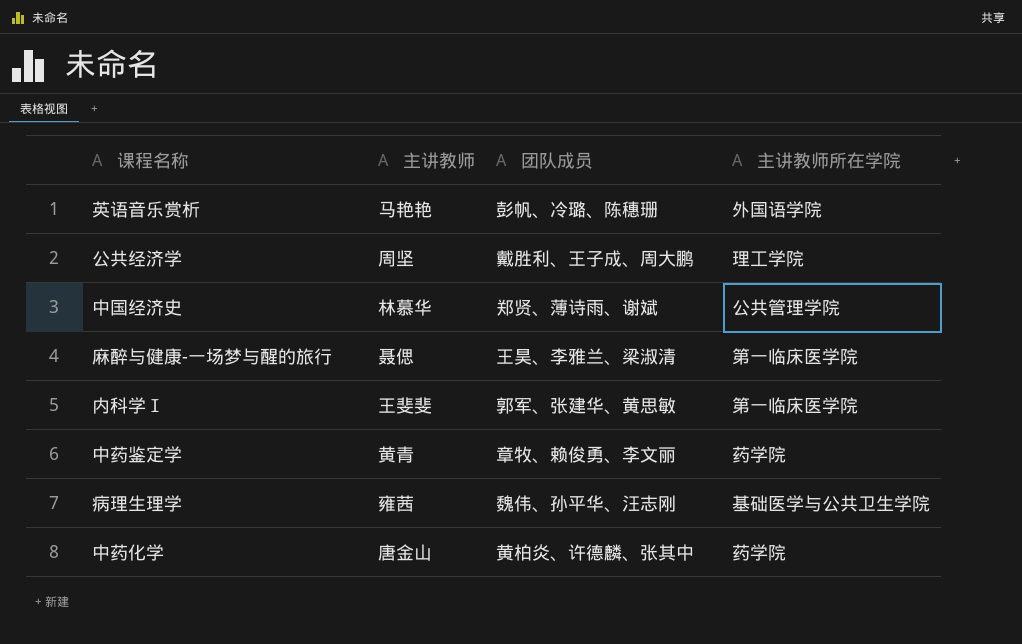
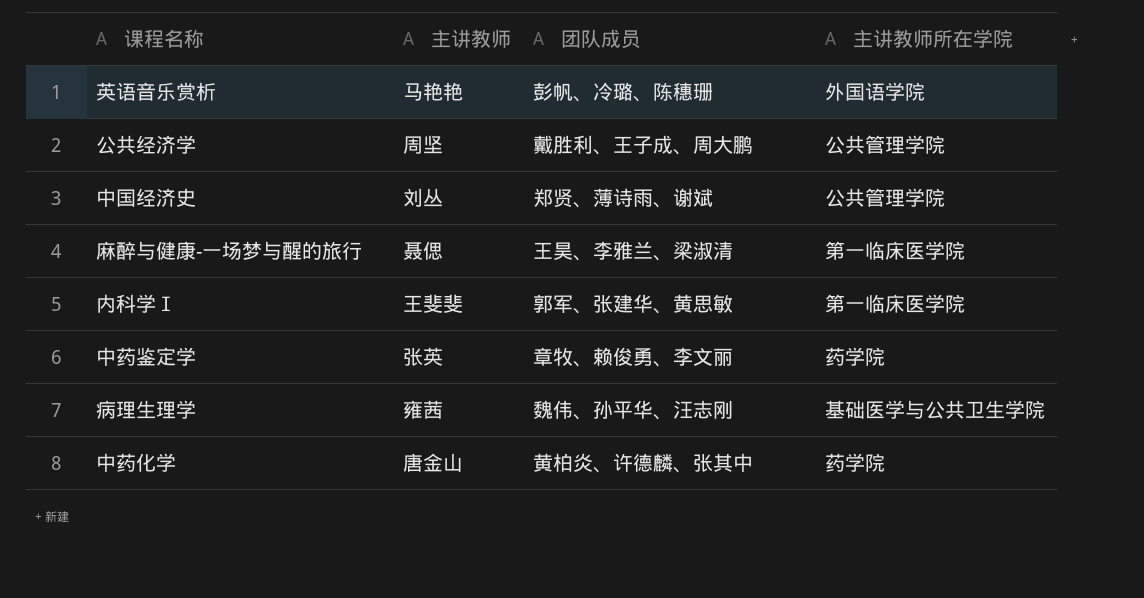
公共经济学 | 主讲教师所在学院: 理工学院 -> 公共管理学院
中国经济史 | 主讲教师: 林慕华 -> 刘丛
中药鉴定学 | 主讲教师: 黄青 -> 张英

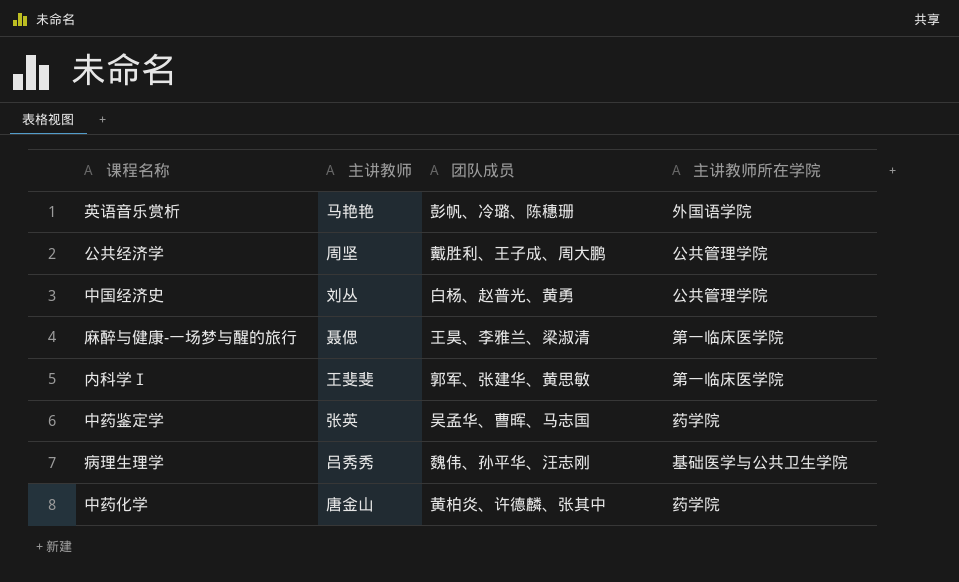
中国经济史 | 团队成员: 郑贤、薄诗雨、谢斌 -> 白杨、赵普光、黄勇
中药鉴定学 | 团队成员: 章牧、赖俊勇、李文丽 -> 吴孟华、曹晖、马志国
病理生理学 | 主讲教师: 雍茜 -> 吕秀秀

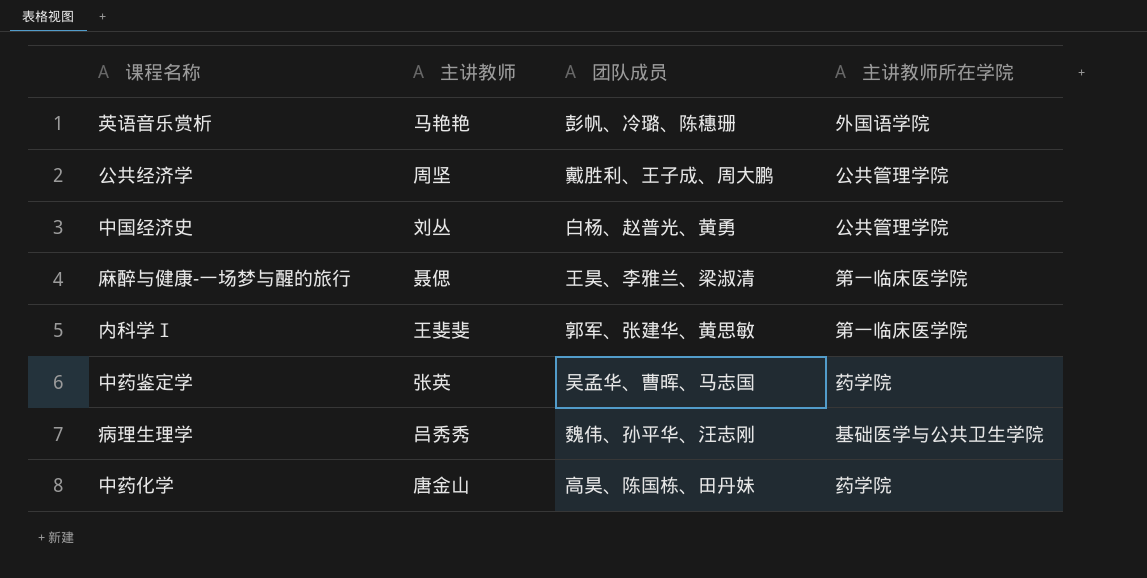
中药化学 | 团队成员: 黄柏炎、许德麟、张其中 -> 高昊、陈国栋、田丹妹

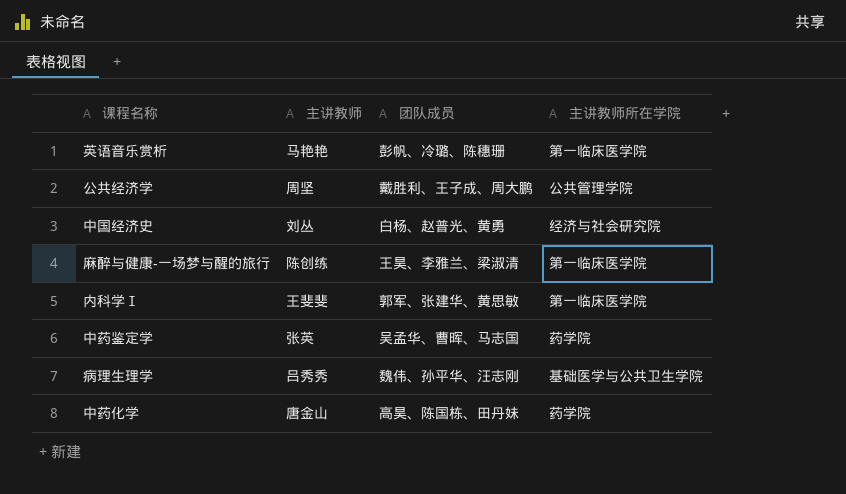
英语音乐赏析 | 主讲教师所在学院: 外国语学院 -> 第一临床医学院
中国经济史 | 主讲教师所在学院: 公共管理学院 -> 经济与社会研究院
麻醉与健康-一场梦与醒的旅行 | 主讲教师: 聂偲 -> 陈创练

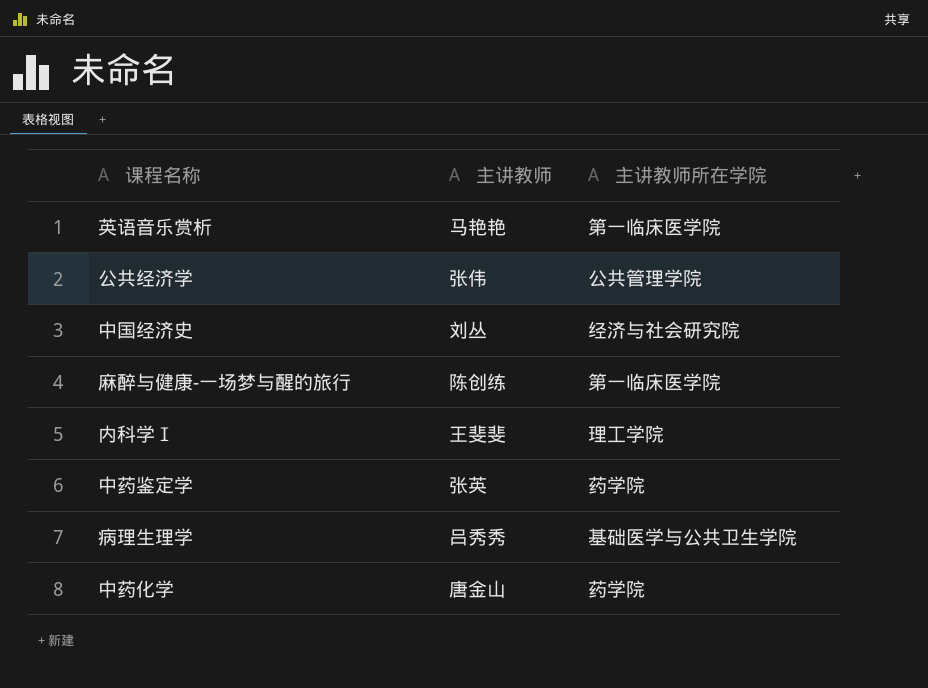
column 团队成员 | position: 3 -> none
公共经济学 | 主讲教师: 周坚 -> 张伟
内科学Ⅰ | 主讲教师所在学院: 第一临床医学院 -> 理工学院

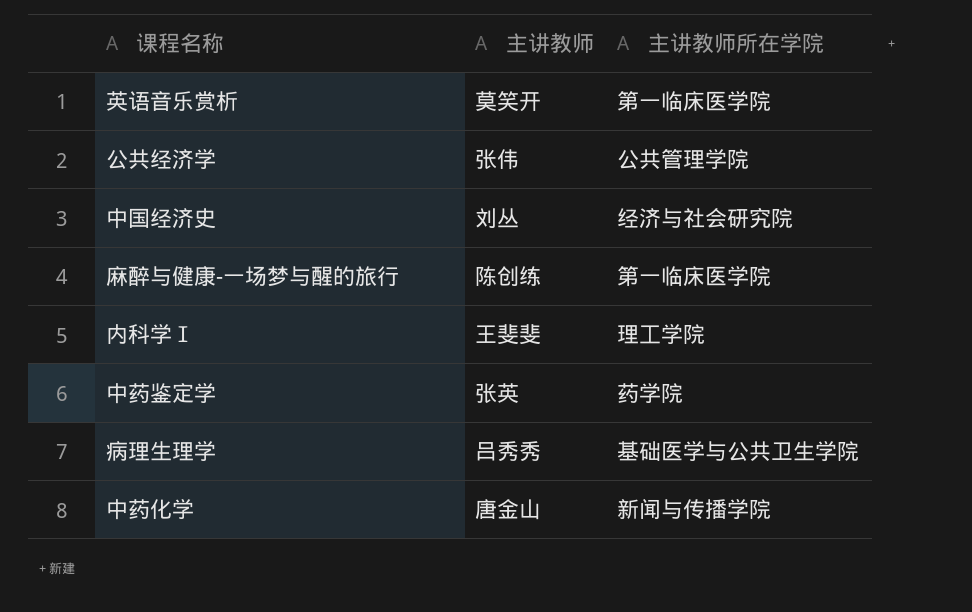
英语音乐赏析 | 主讲教师: 马艳艳 -> 莫笑开
中药化学 | 主讲教师所在学院: 药学院 -> 新闻与传播学院

